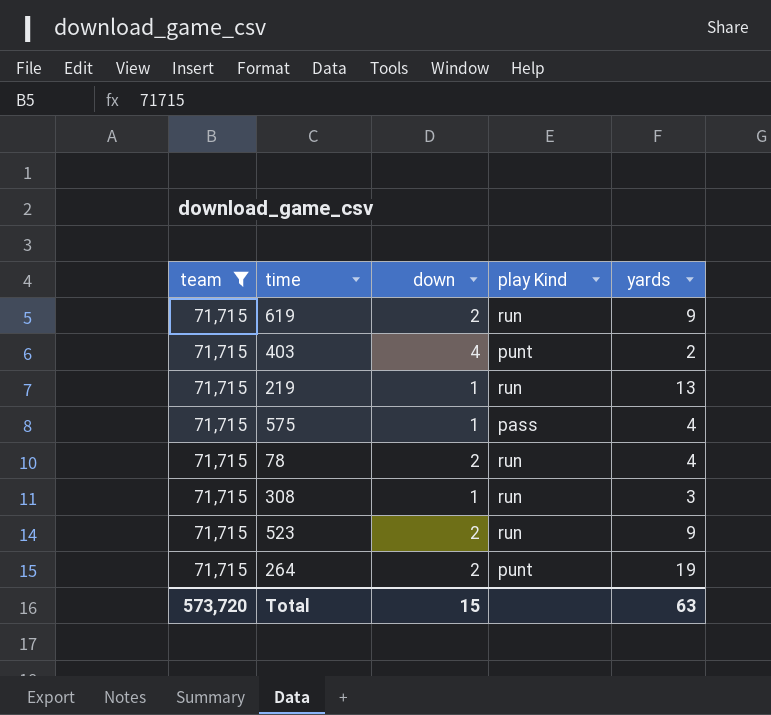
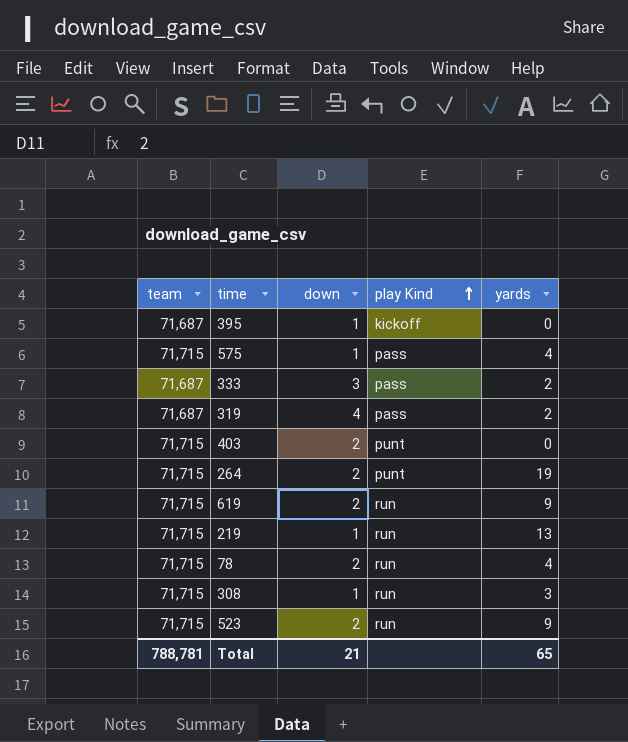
filter: team = 71,715 -> none
row order: none -> play Kind ascending
403 | down: 4 -> 2
403 | yards: 2 -> 0
Total | team: 573,720 -> 788,781
Total | down: 15 -> 21
Total | yards: 63 -> 65

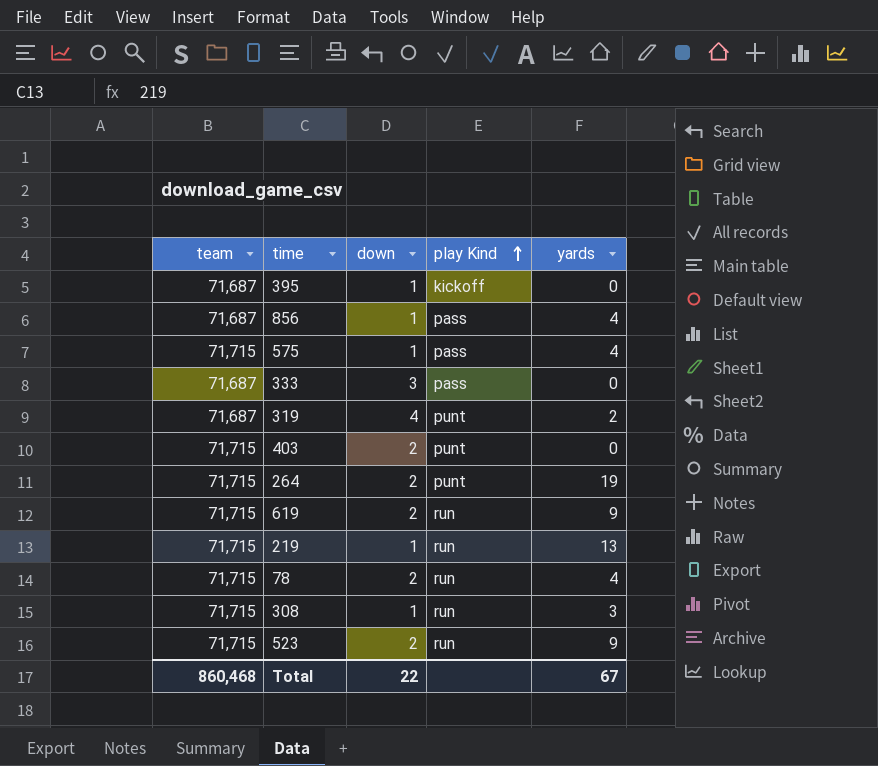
row 856: none -> 71,687 | 1 | pass | 4
333 | yards: 2 -> 0
319 | play Kind: pass -> punt
Total | team: 788,781 -> 860,468
Total | down: 21 -> 22
Total | yards: 65 -> 67

